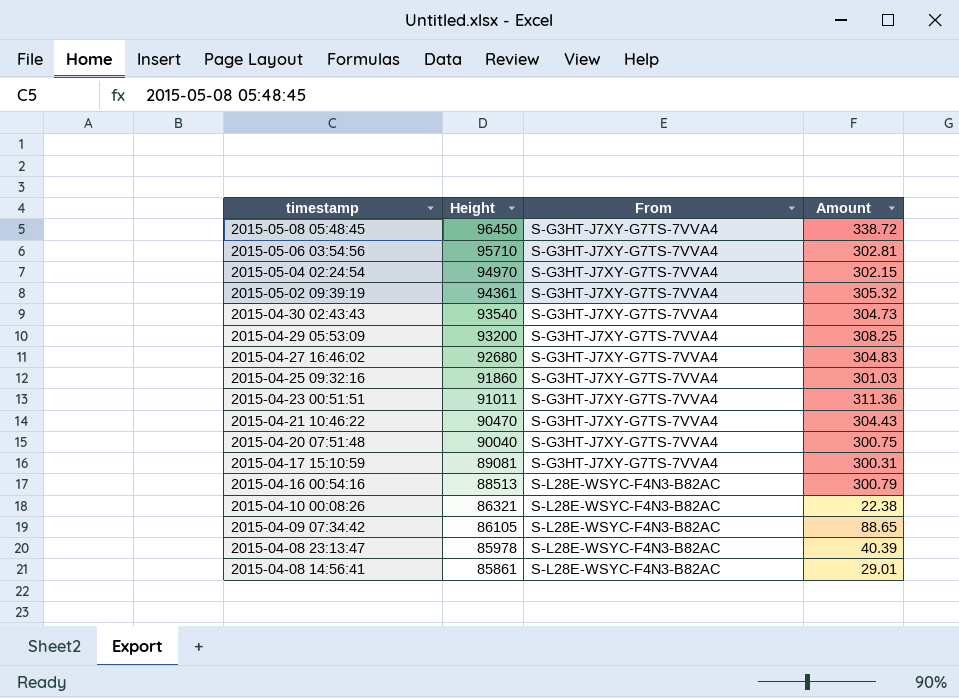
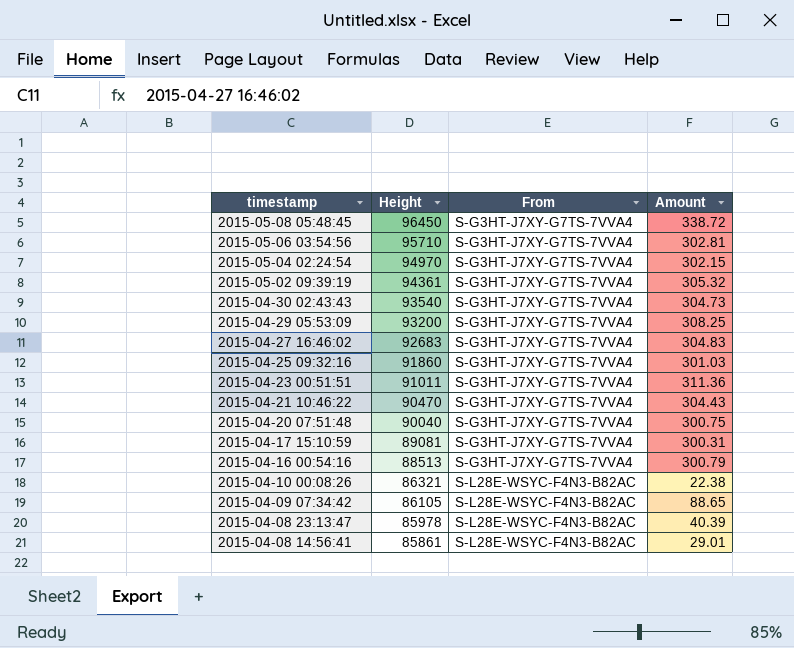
2015-04-27 16:46:02 | Height: 92680 -> 92683
2015-04-16 00:54:16 | From: S-L28E-WSYC-F4N3-B82AC -> S-G3HT-J7XY-G7TS-7VVA4

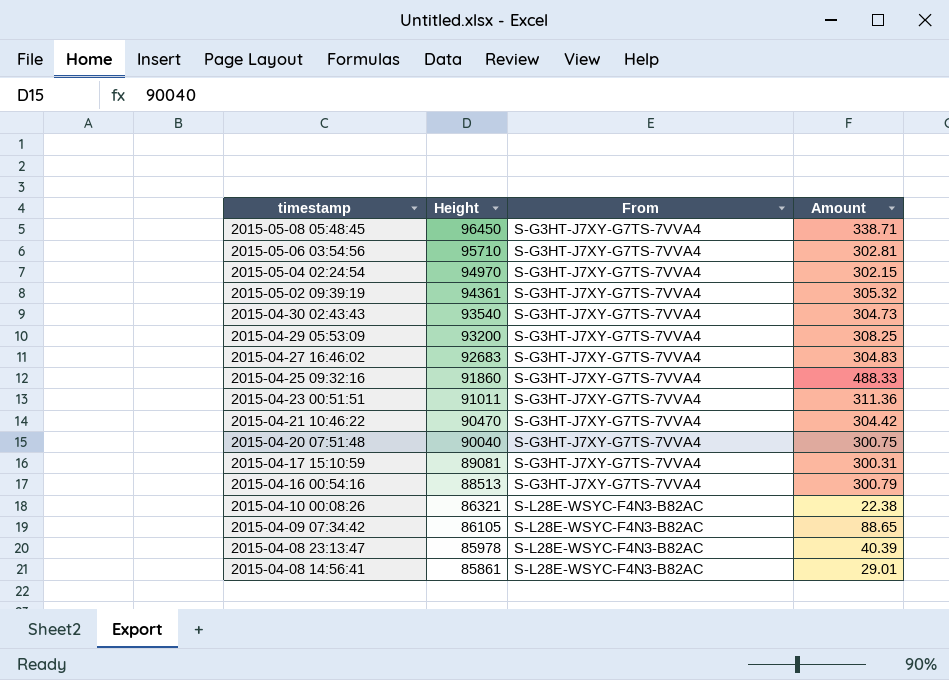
2015-05-08 05:48:45 | Amount: 338.72 -> 338.71
2015-04-25 09:32:16 | Amount: 301.03 -> 488.33
2015-04-21 10:46:22 | Amount: 304.43 -> 304.42

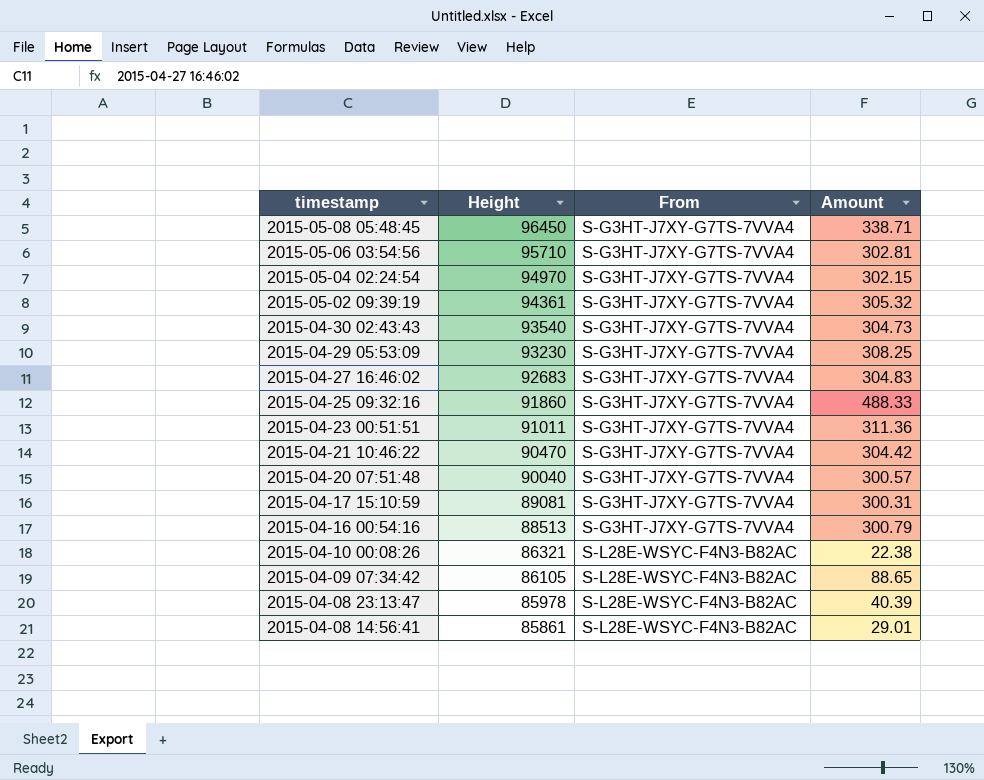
2015-04-29 05:53:09 | Height: 93200 -> 93230
2015-04-20 07:51:48 | Amount: 300.75 -> 300.57

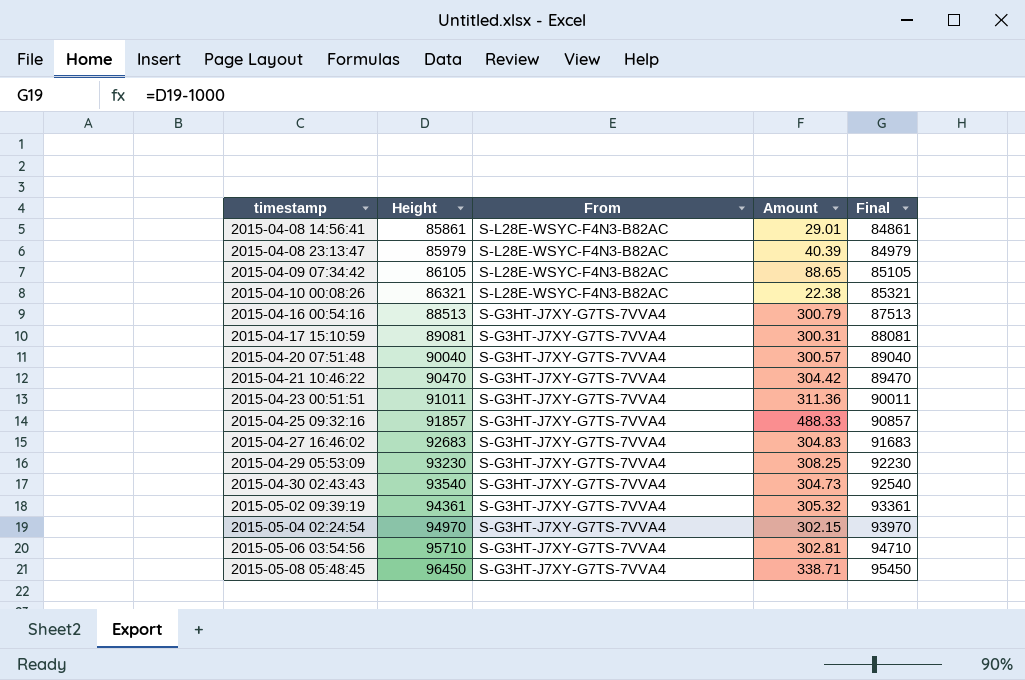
row order: timestamp descending -> timestamp ascending
column Final | formula: none -> [Height] - 1000
2015-04-08 23:13:47 | Height: 85978 -> 85979
2015-04-25 09:32:16 | Height: 91860 -> 91857

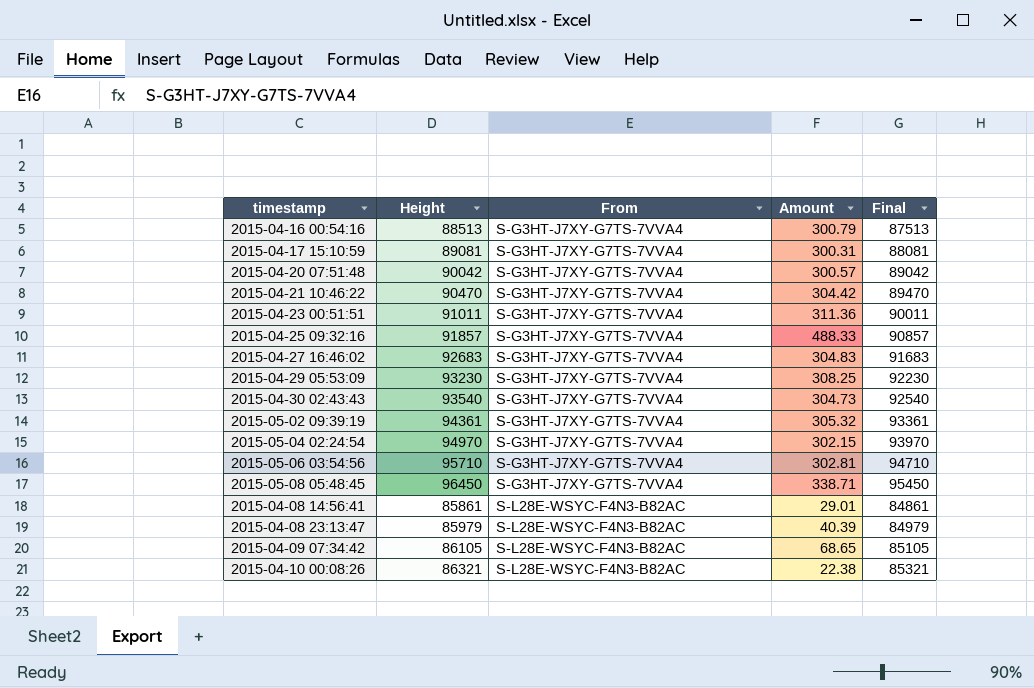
row order: timestamp ascending -> From ascending
2015-04-20 07:51:48 | Height: 90040 -> 90042
2015-04-20 07:51:48 | Final: 89040 -> 89042
2015-04-09 07:34:42 | Amount: 88.65 -> 68.65

